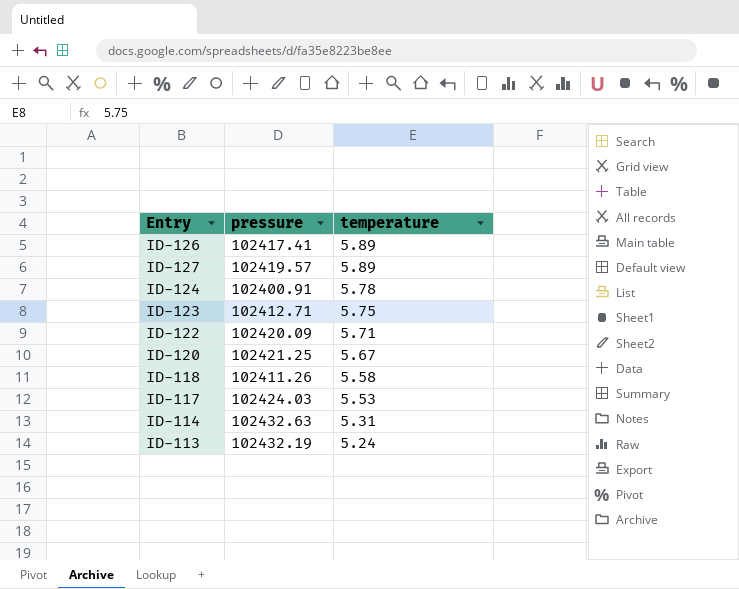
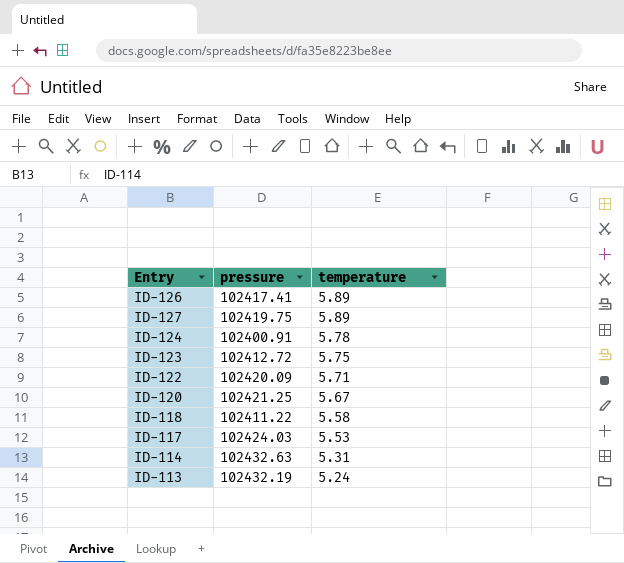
ID-127 | pressure: 102419.57 -> 102419.75
ID-123 | pressure: 102412.71 -> 102412.72
ID-118 | pressure: 102411.26 -> 102411.22

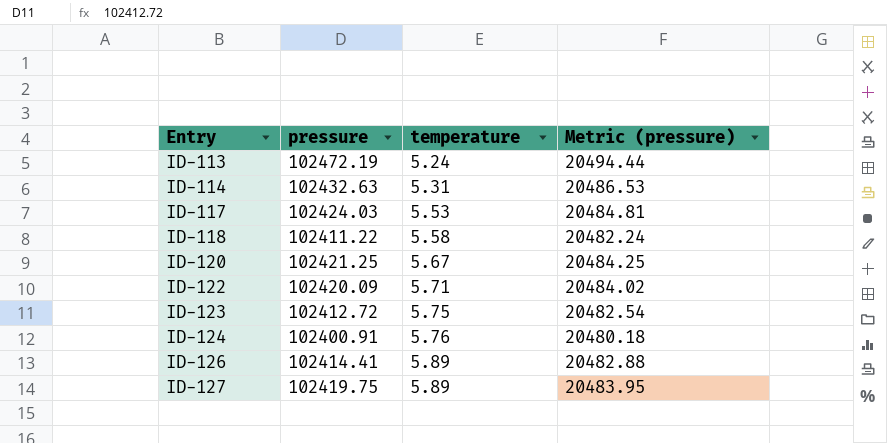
row order: temperature descending -> Entry ascending
column Metric (pressure) | formula: none -> [pressure] * 0.2
ID-113 | pressure: 102432.19 -> 102472.19
ID-124 | temperature: 5.78 -> 5.76
ID-126 | pressure: 102417.41 -> 102414.41

